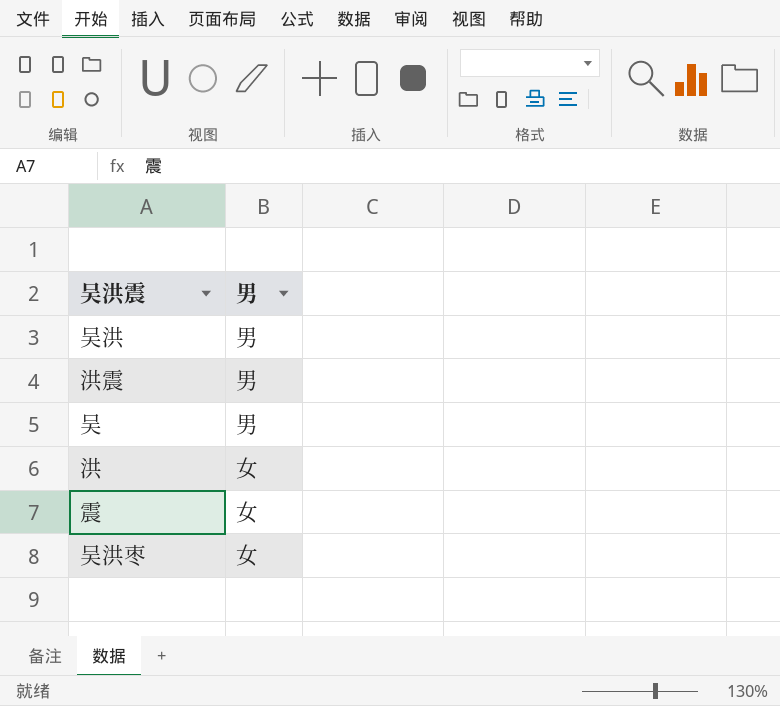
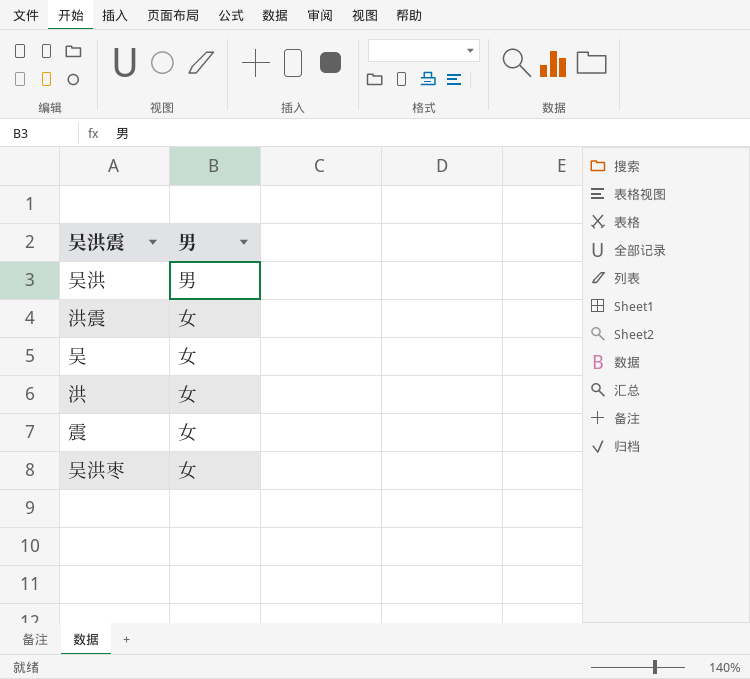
洪震 | 男: 男 -> 女
吴 | 男: 男 -> 女

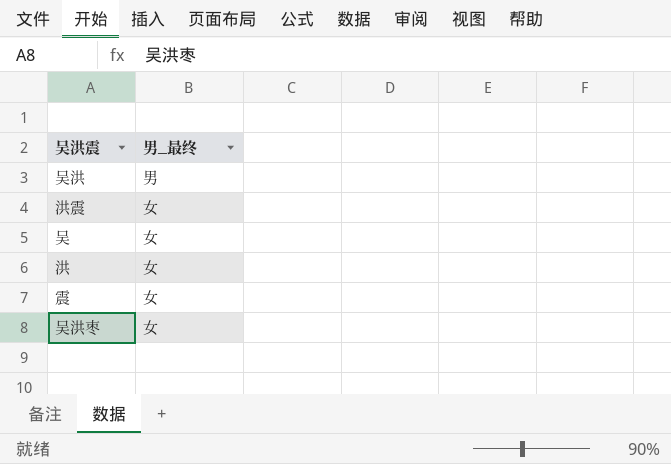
column name: 男 -> 男_最终

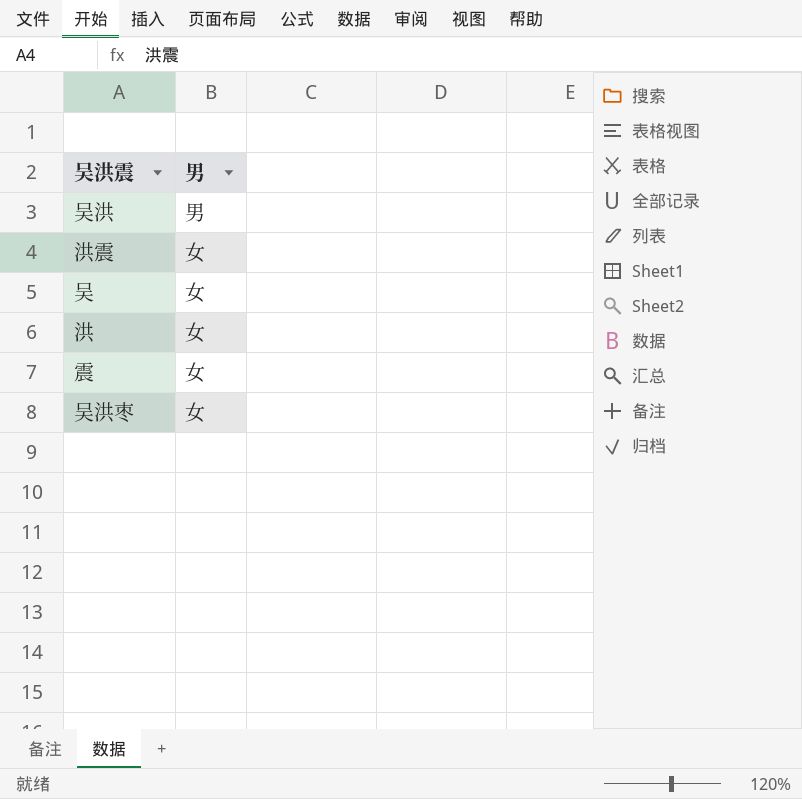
column name: 男_最终 -> 男

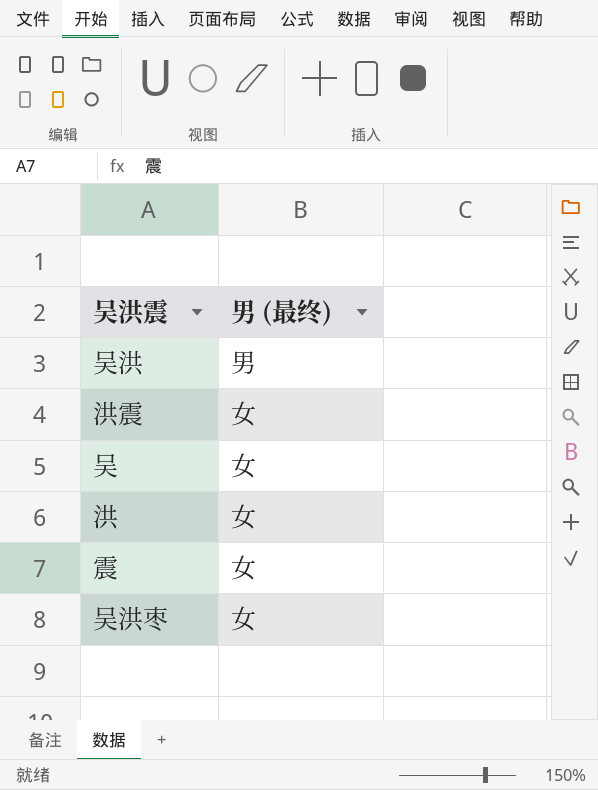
column name: 男 -> 男 (最终)

